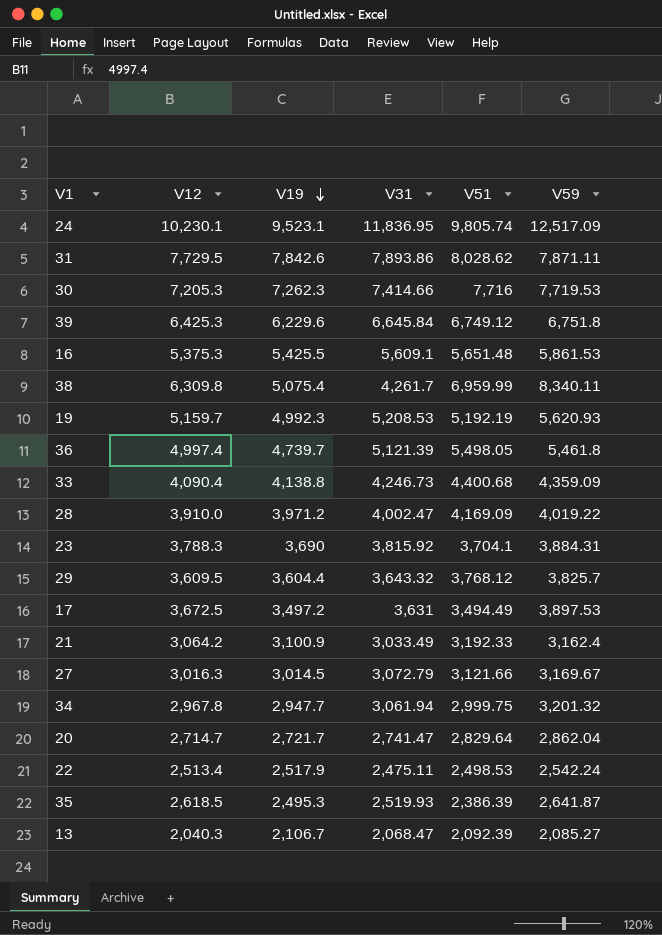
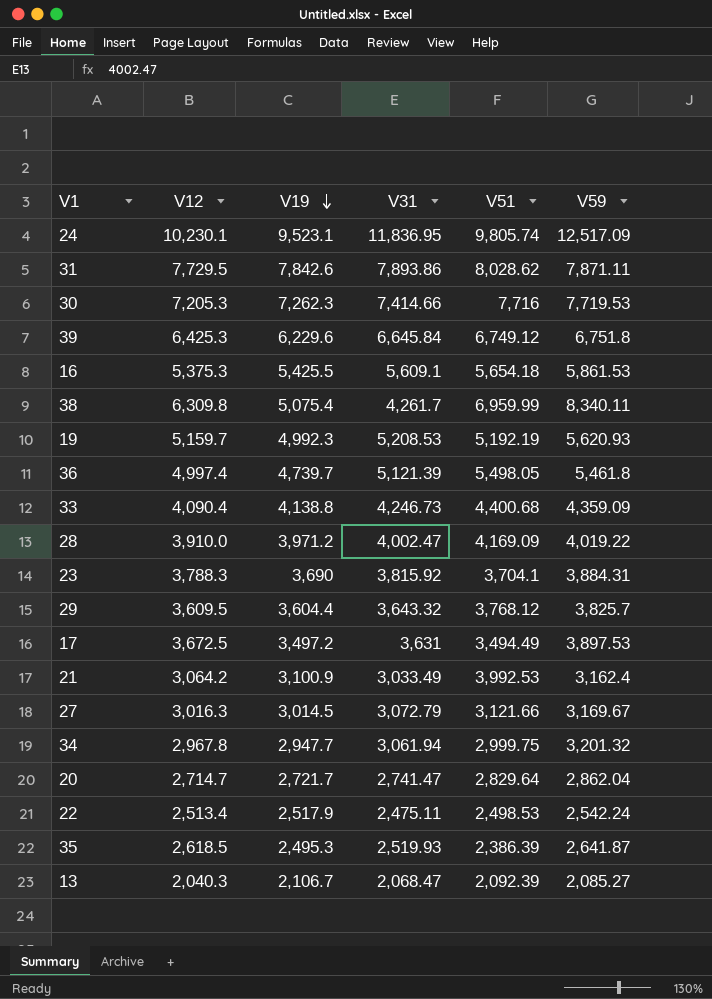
16 | V51: 5,651.48 -> 5,654.18
21 | V51: 3,192.33 -> 3,992.53

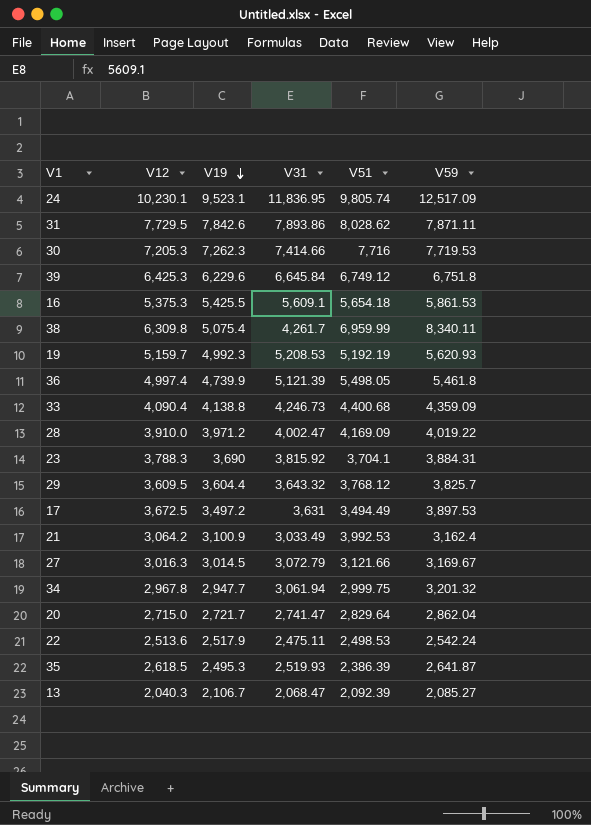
36 | V19: 4,739.7 -> 4,739.9
20 | V12: 2,714.7 -> 2,715.0
22 | V12: 2,513.4 -> 2,513.6

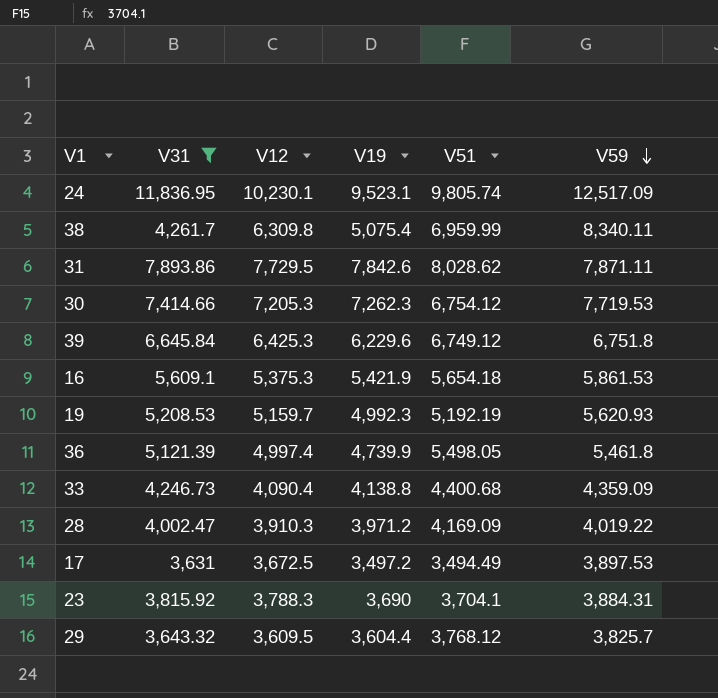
filter: none -> V31 >= 3,631
row order: V19 descending -> V59 descending
column V31 | position: 4 -> 2
30 | V51: 7,716 -> 6,754.12
16 | V19: 5,425.5 -> 5,421.9
28 | V12: 3,910.0 -> 3,910.3

